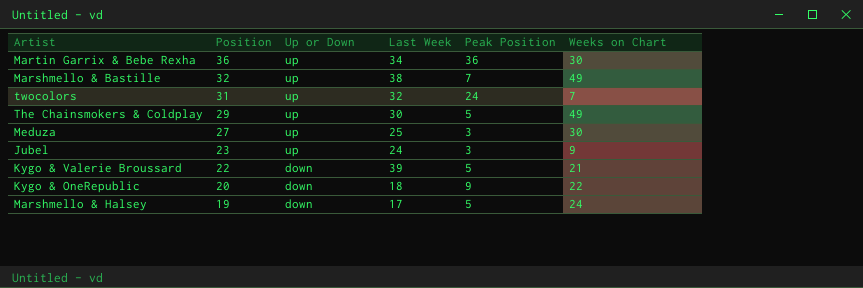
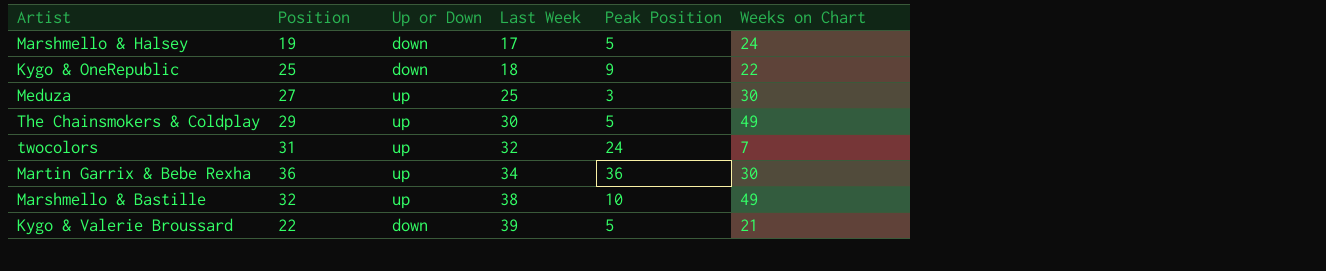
row order: Position descending -> Last Week ascending
row Jubel: 23 | up | 24 | 3 | 9 -> none
Kygo & OneRepublic | Position: 20 -> 25
Marshmello & Bastille | Peak Position: 7 -> 10

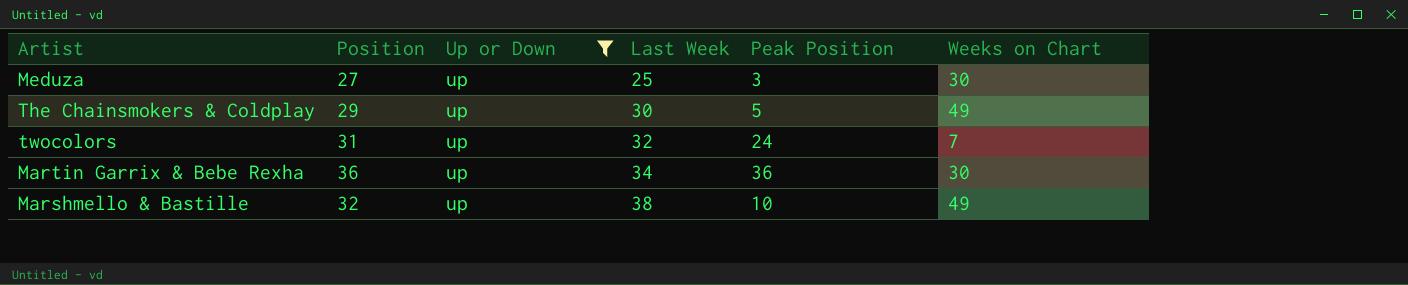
filter: none -> Up or Down = up

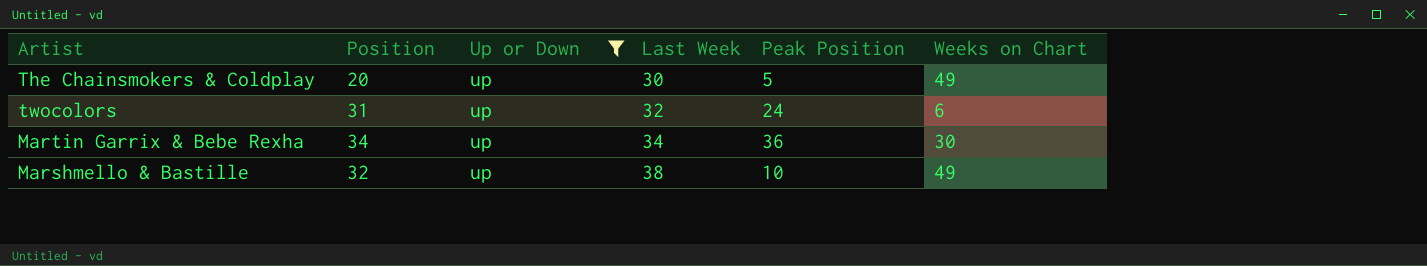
row Meduza: 27 | up | 25 | 3 | 30 -> none
The Chainsmokers & Coldplay | Position: 29 -> 20
twocolors | Weeks on Chart: 7 -> 6
Martin Garrix & Bebe Rexha | Position: 36 -> 34

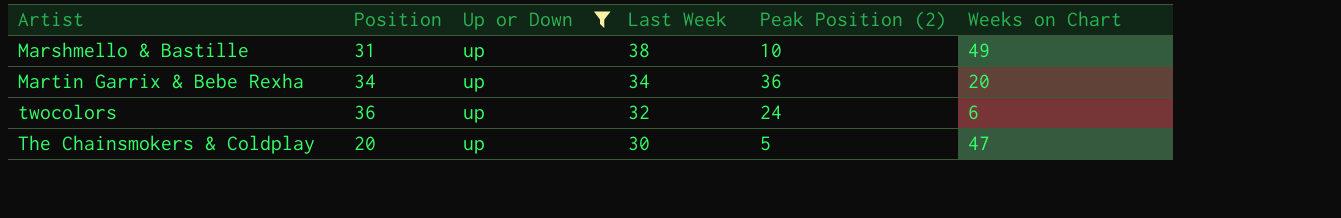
row order: Last Week ascending -> Last Week descending
column name: Peak Position -> Peak Position (2)
Marshmello & Bastille | Position: 32 -> 31
Martin Garrix & Bebe Rexha | Weeks on Chart: 30 -> 20
twocolors | Position: 31 -> 36
The Chainsmokers & Coldplay | Weeks on Chart: 49 -> 47

